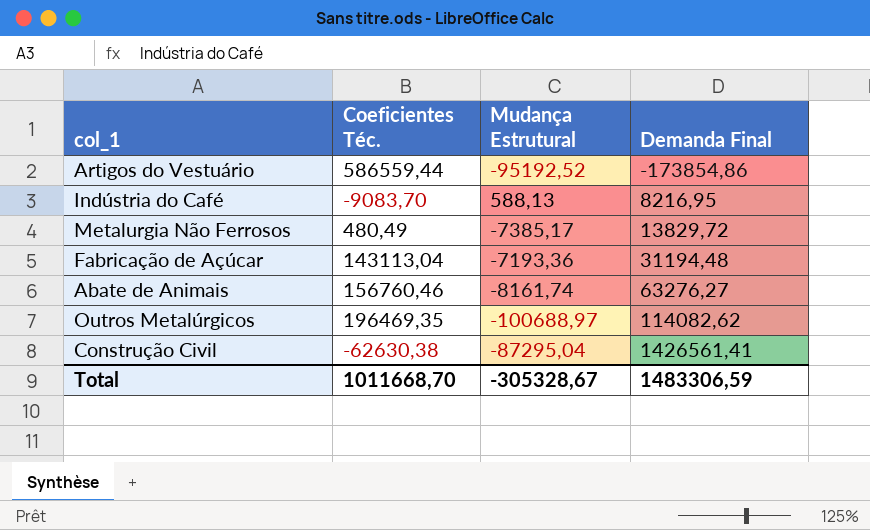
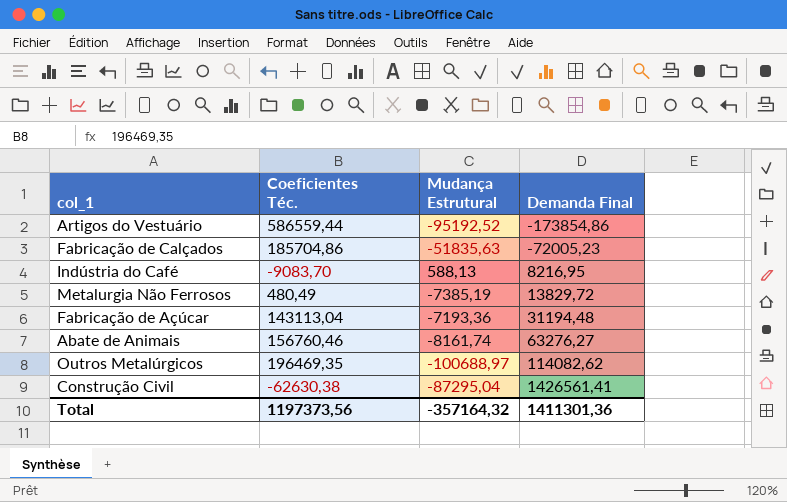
row Fabricação de Calçados: none -> 185704,86 | -51835,63 | -72005,23
Metalurgia Não Ferrosos | Mudança Estrutural: -7385,17 -> -7385,19
Total | Coeficientes Téc.: 1011668,70 -> 1197373,56
Total | Mudança Estrutural: -305328,67 -> -357164,32
Total | Demanda Final: 1483306,59 -> 1411301,36

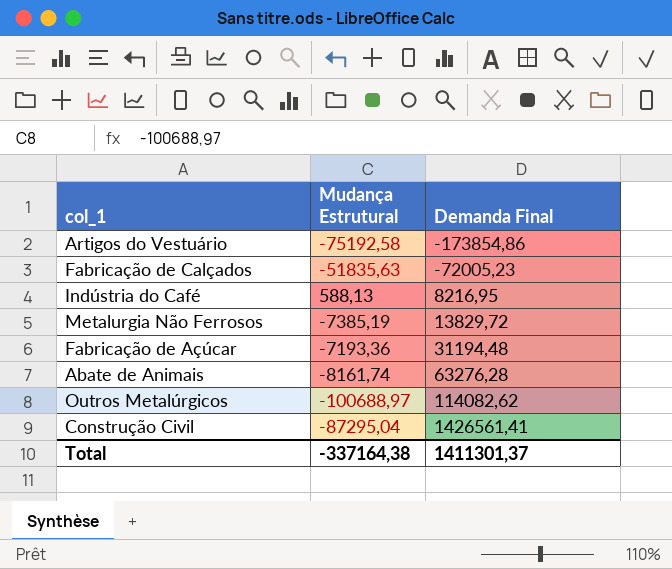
column Coeficientes Téc. | position: 2 -> none
Artigos do Vestuário | Mudança Estrutural: -95192,52 -> -75192,58
Abate de Animais | Demanda Final: 63276,27 -> 63276,28
Total | Mudança Estrutural: -357164,32 -> -337164,38
Total | Demanda Final: 1411301,36 -> 1411301,37

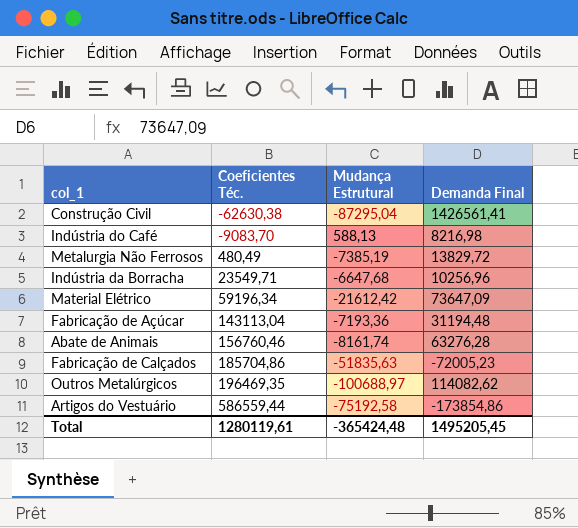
row order: Demanda Final ascending -> Coeficientes Téc. ascending
column Coeficientes Téc. | position: none -> 2
Indústria do Café | Demanda Final: 8216,95 -> 8216,98
row Indústria da Borracha: none -> 23549,71 | -6647,68 | 10256,96
row Material Elétrico: none -> 59196,34 | -21612,42 | 73647,09
Total | Mudança Estrutural: -337164,38 -> -365424,48
Total | Demanda Final: 1411301,37 -> 1495205,45

